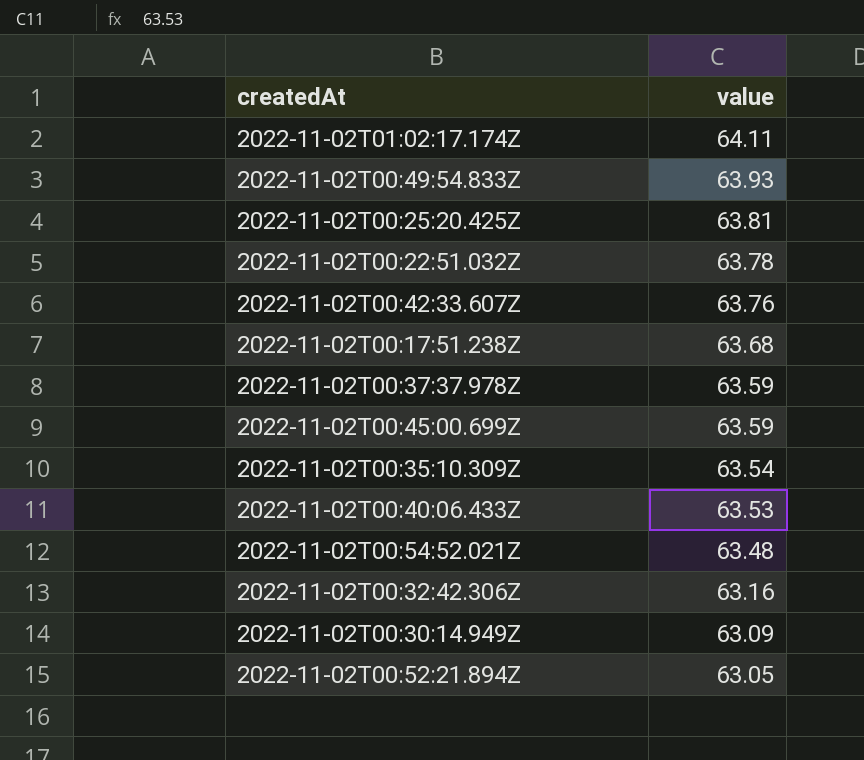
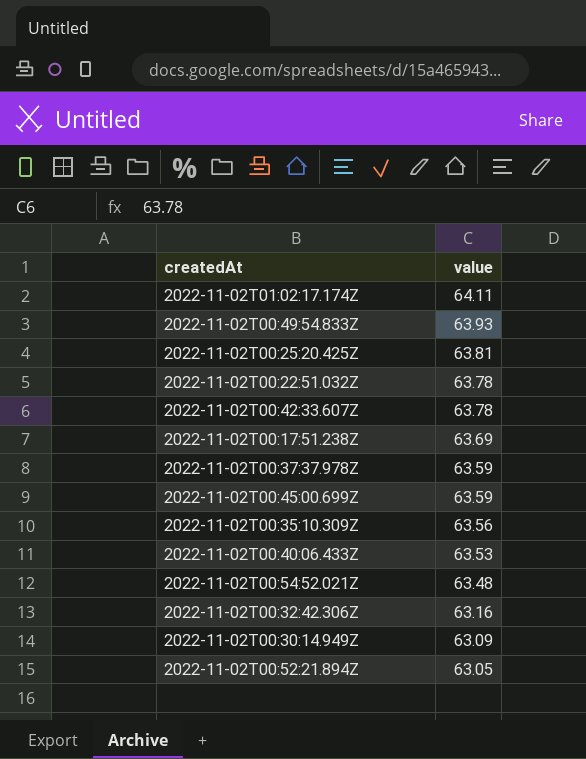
2022-11-02T00:42:33.607Z | value: 63.76 -> 63.78
2022-11-02T00:17:51.238Z | value: 63.68 -> 63.69
2022-11-02T00:35:10.309Z | value: 63.54 -> 63.56

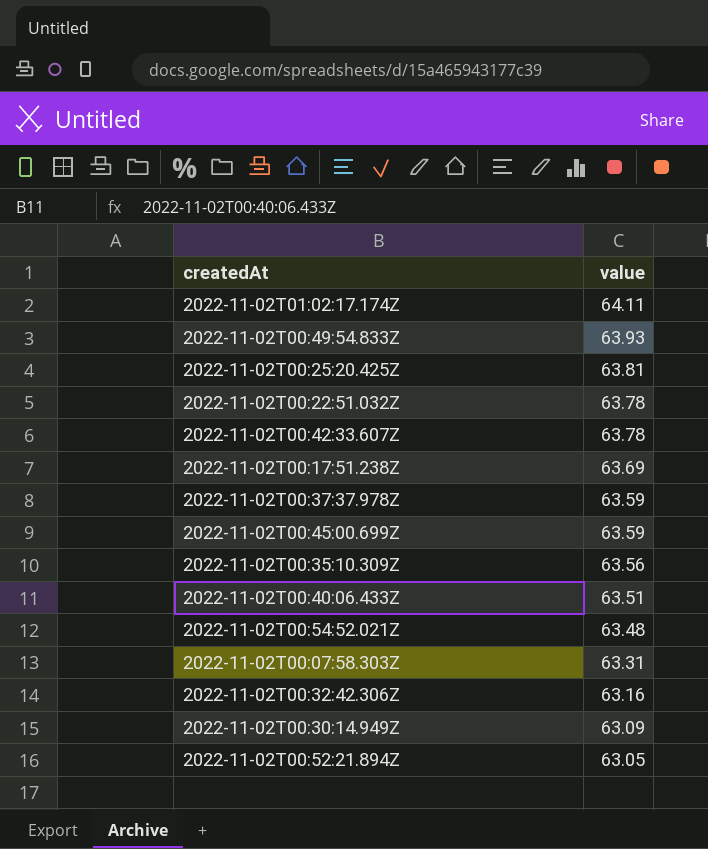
2022-11-02T00:40:06.433Z | value: 63.53 -> 63.51
row 2022-11-02T00:07:58.303Z: none -> 63.31

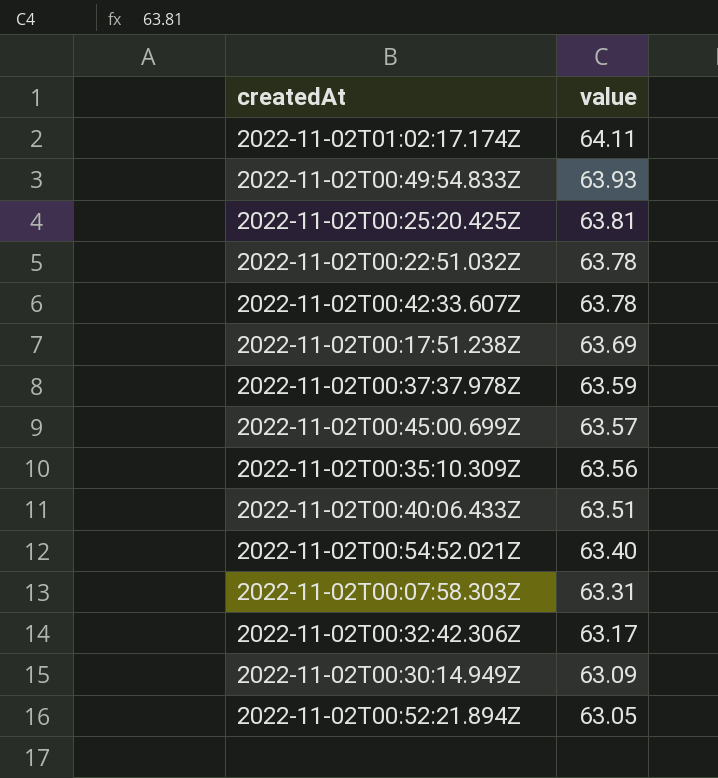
2022-11-02T00:45:00.699Z | value: 63.59 -> 63.57
2022-11-02T00:54:52.021Z | value: 63.48 -> 63.40
2022-11-02T00:32:42.306Z | value: 63.16 -> 63.17

